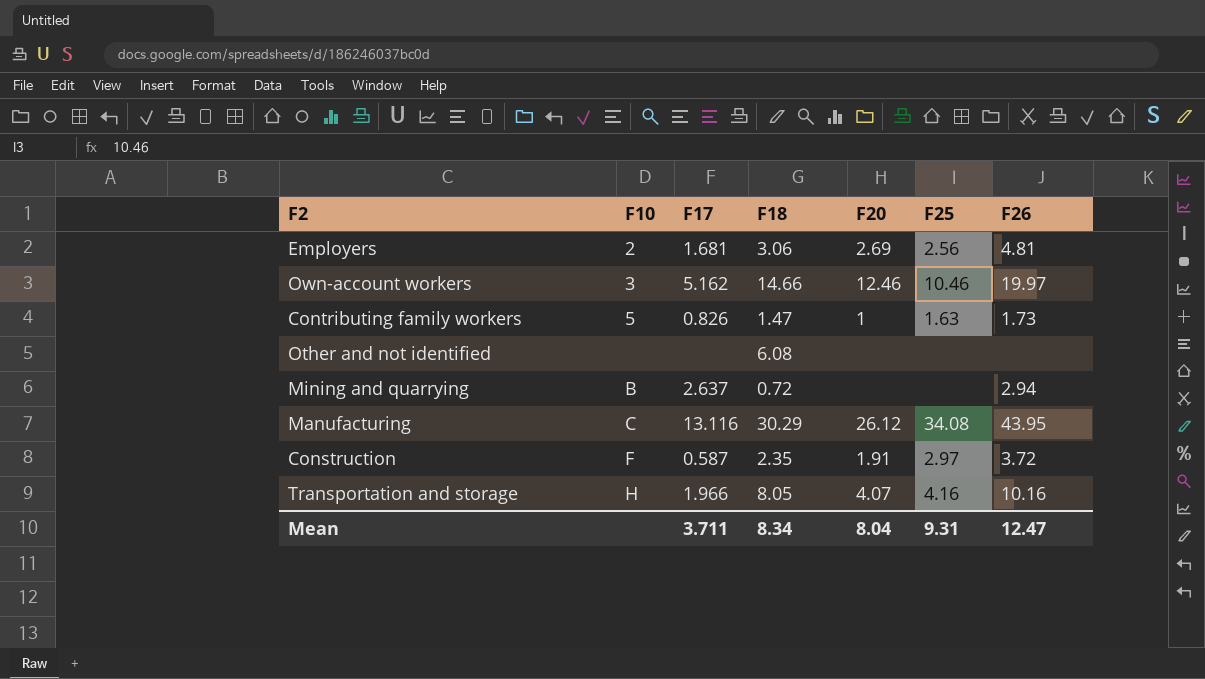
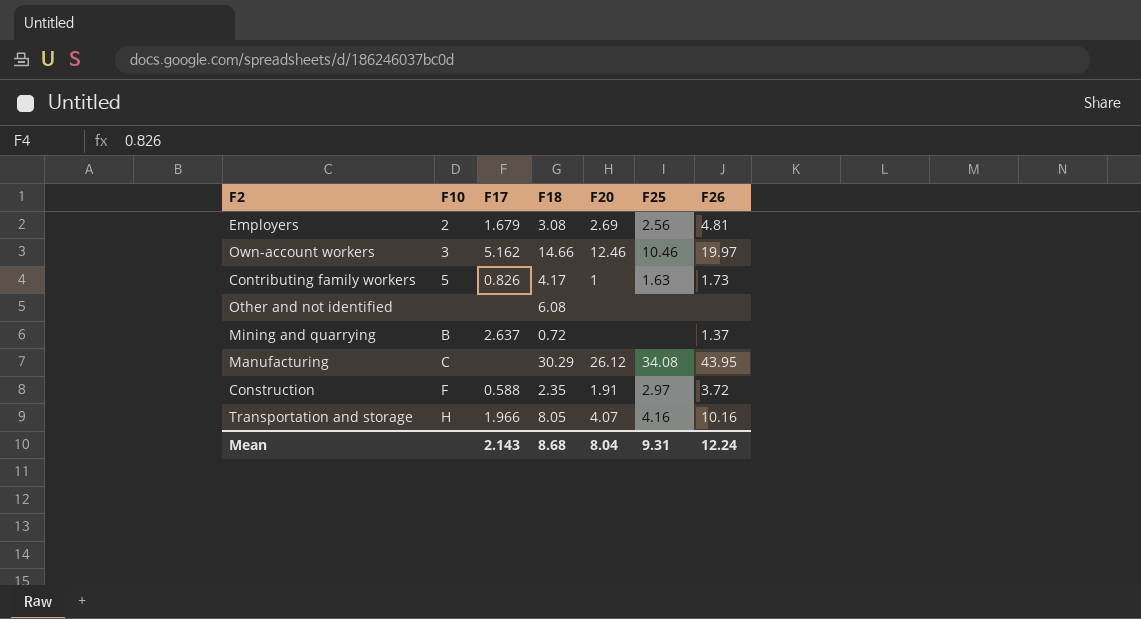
Employers | F17: 1.681 -> 1.679
Employers | F18: 3.06 -> 3.08
Contributing family workers | F18: 1.47 -> 4.17
Mining and quarrying | F26: 2.94 -> 1.37
Manufacturing | F17: 13.116 -> none
Construction | F17: 0.587 -> 0.588
Mean | F17: 3.711 -> 2.143
Mean | F18: 8.34 -> 8.68
Mean | F26: 12.47 -> 12.24

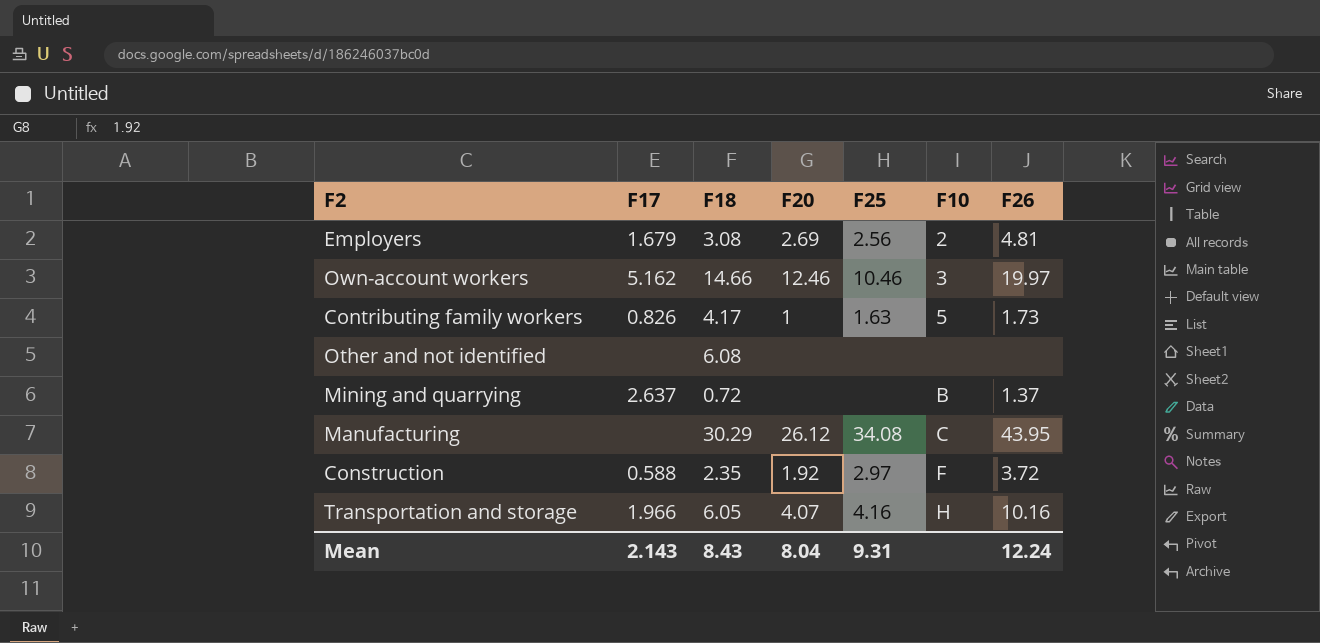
column F10 | position: 2 -> 6
Construction | F20: 1.91 -> 1.92
Transportation and storage | F18: 8.05 -> 6.05
Mean | F18: 8.68 -> 8.43

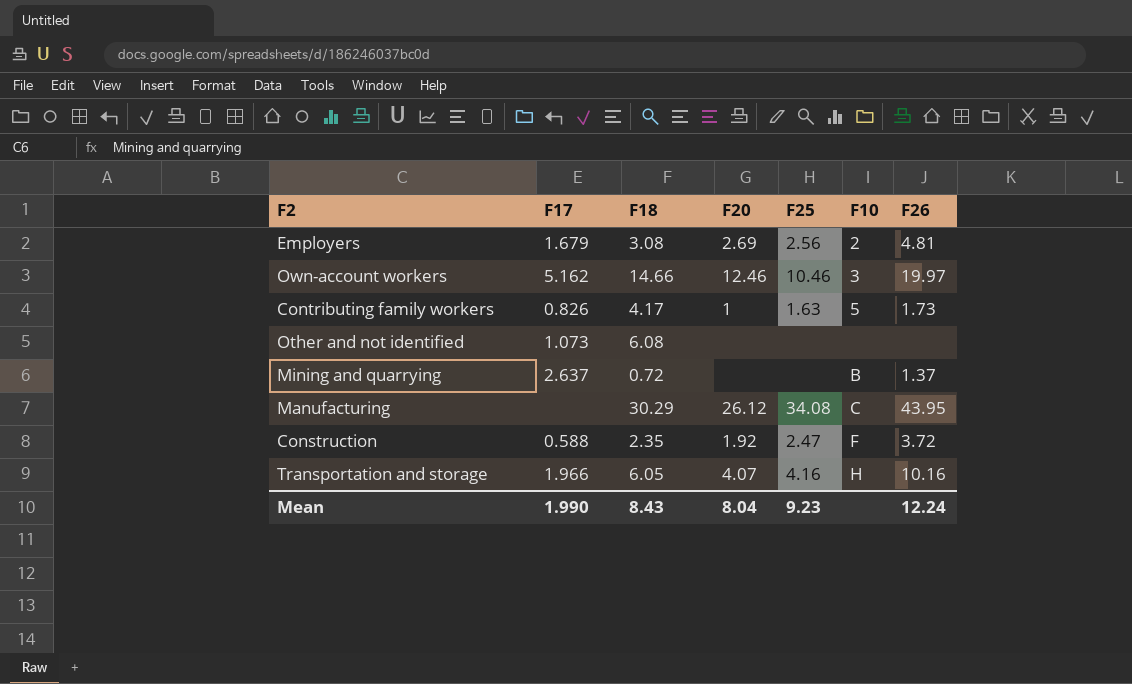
Other and not identified | F17: none -> 1.073
Construction | F25: 2.97 -> 2.47
Mean | F17: 2.143 -> 1.990
Mean | F25: 9.31 -> 9.23

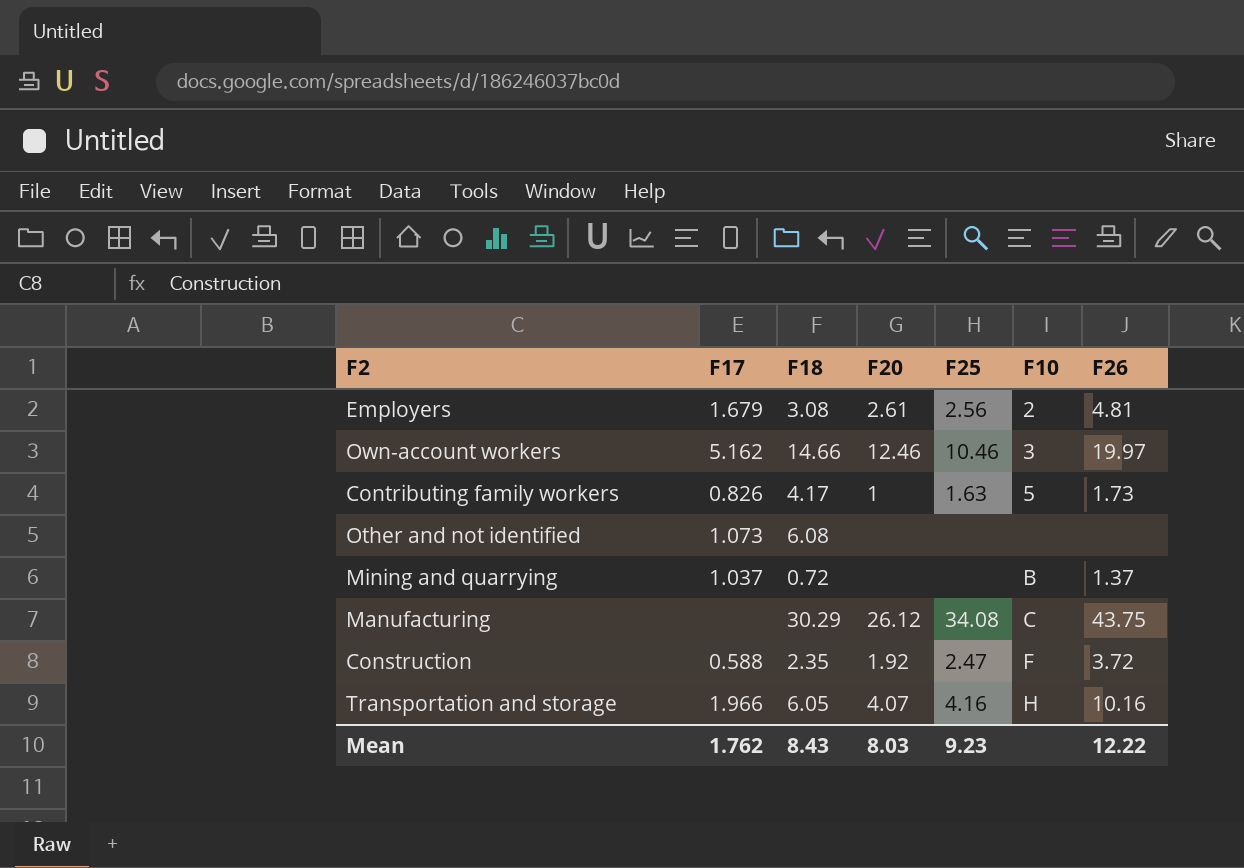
Employers | F20: 2.69 -> 2.61
Mining and quarrying | F17: 2.637 -> 1.037
Manufacturing | F26: 43.95 -> 43.75
Mean | F17: 1.990 -> 1.762
Mean | F20: 8.04 -> 8.03
Mean | F26: 12.24 -> 12.22

